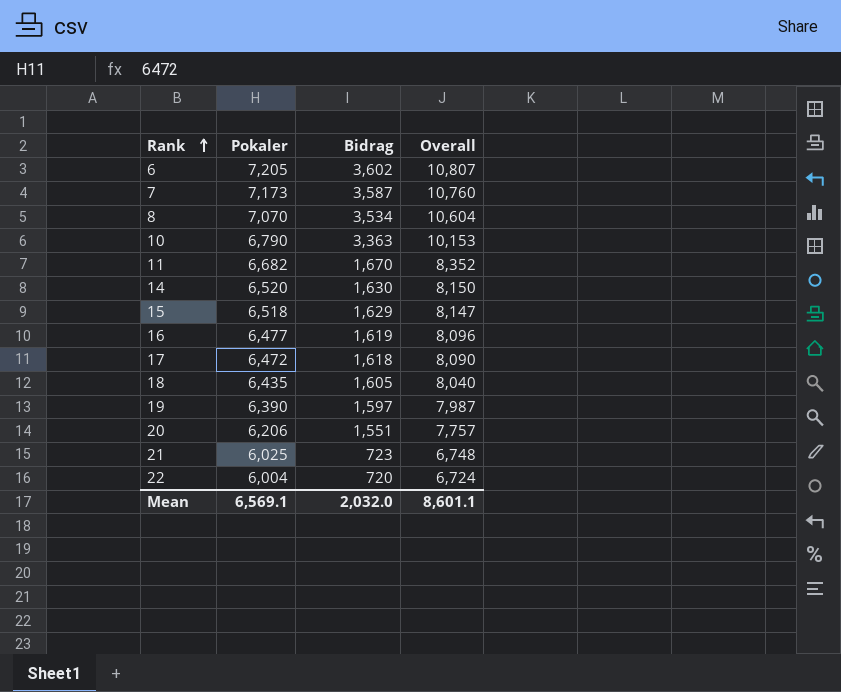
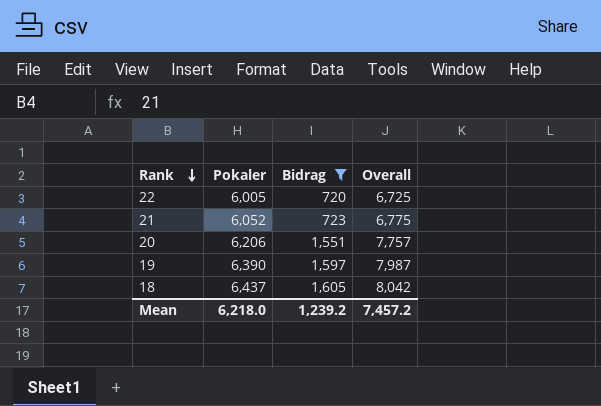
filter: none -> Bidrag <= 1,605
row order: Rank ascending -> Rank descending
22 | Pokaler: 6,004 -> 6,005
22 | Overall: 6,724 -> 6,725
21 | Pokaler: 6,025 -> 6,052
21 | Overall: 6,748 -> 6,775
18 | Pokaler: 6,435 -> 6,437
18 | Overall: 8,040 -> 8,042
Mean | Pokaler: 6,569.1 -> 6,218.0
Mean | Bidrag: 2,032.0 -> 1,239.2
Mean | Overall: 8,601.1 -> 7,457.2

